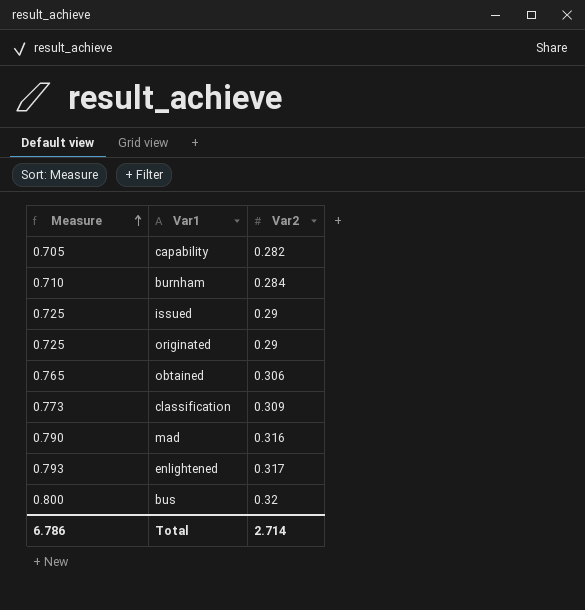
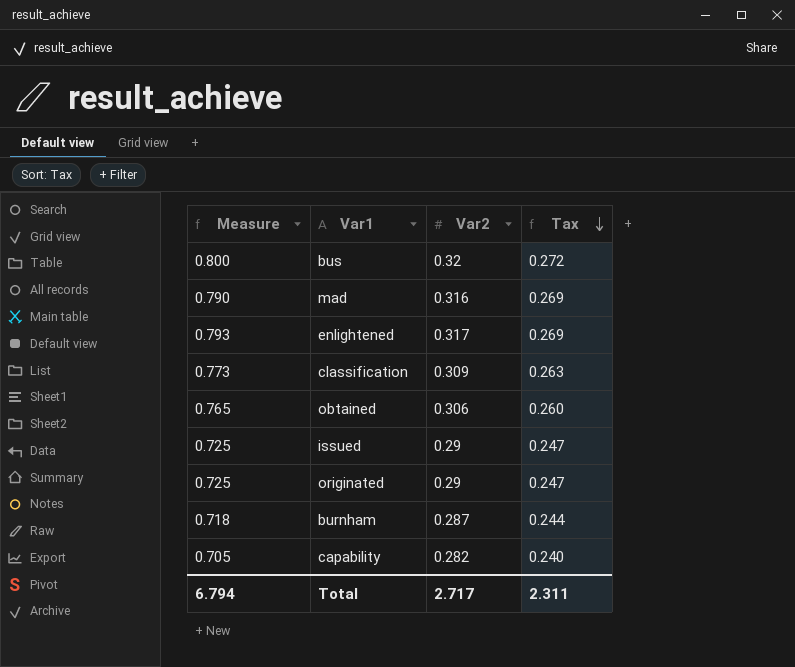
row order: Measure ascending -> Tax descending
column Tax | formula: none -> [Var2] * 0.85
burnham | Measure: 0.710 -> 0.718
burnham | Var2: 0.284 -> 0.287
Total | Measure: 6.786 -> 6.794
Total | Var2: 2.714 -> 2.717

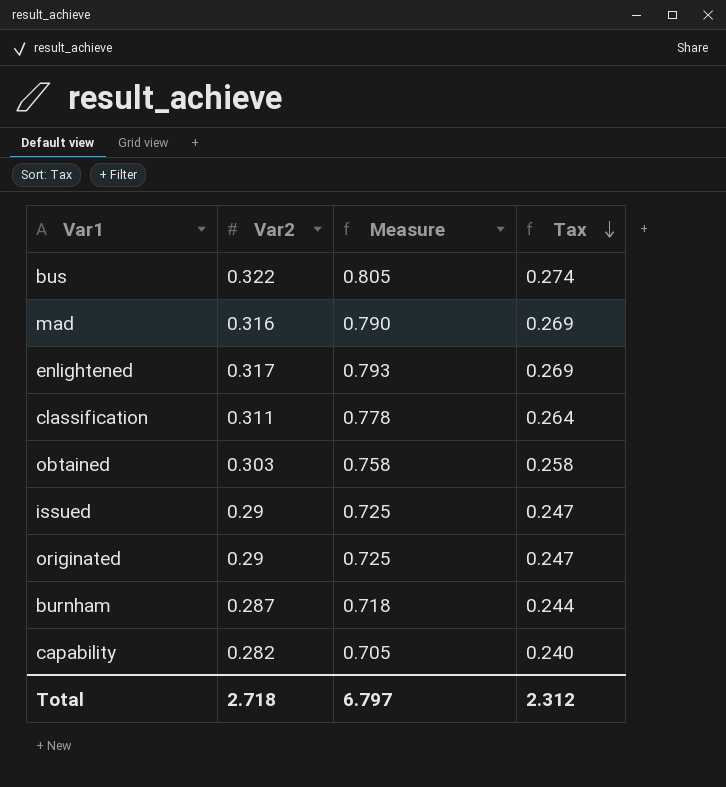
column Measure | position: 1 -> 3
bus | Var2: 0.32 -> 0.322
bus | Measure: 0.800 -> 0.805
bus | Tax: 0.272 -> 0.274
classification | Var2: 0.309 -> 0.311
classification | Measure: 0.773 -> 0.778
classification | Tax: 0.263 -> 0.264
obtained | Var2: 0.306 -> 0.303
obtained | Measure: 0.765 -> 0.758
obtained | Tax: 0.260 -> 0.258
Total | Var2: 2.717 -> 2.718
Total | Measure: 6.794 -> 6.797
Total | Tax: 2.311 -> 2.312

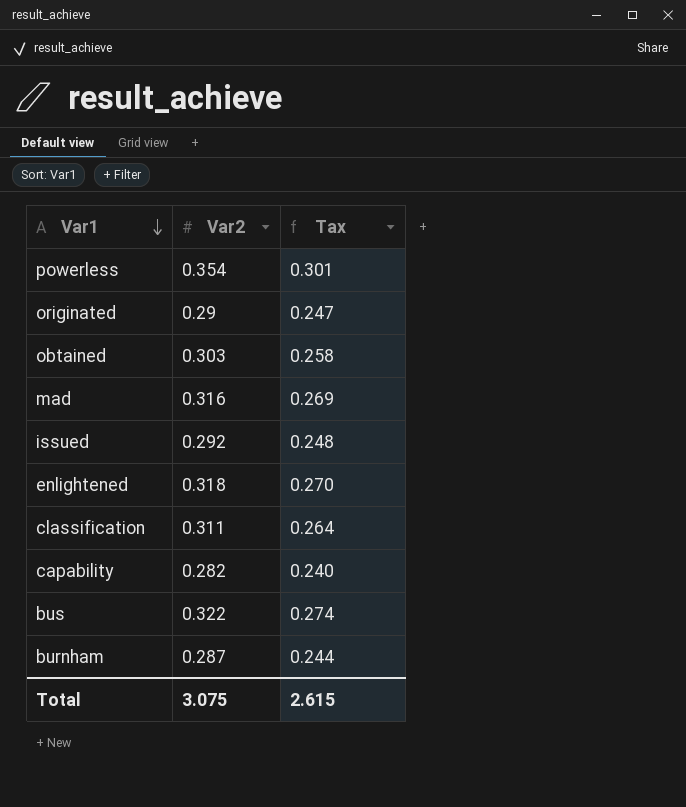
row order: Tax descending -> Var1 descending
column Measure | formula: [Var2] * 2.5 -> none
row powerless: none -> 0.354 | 0.301
issued | Var2: 0.29 -> 0.292
issued | Tax: 0.247 -> 0.248
enlightened | Var2: 0.317 -> 0.318
enlightened | Tax: 0.269 -> 0.270
Total | Var2: 2.718 -> 3.075
Total | Tax: 2.312 -> 2.615

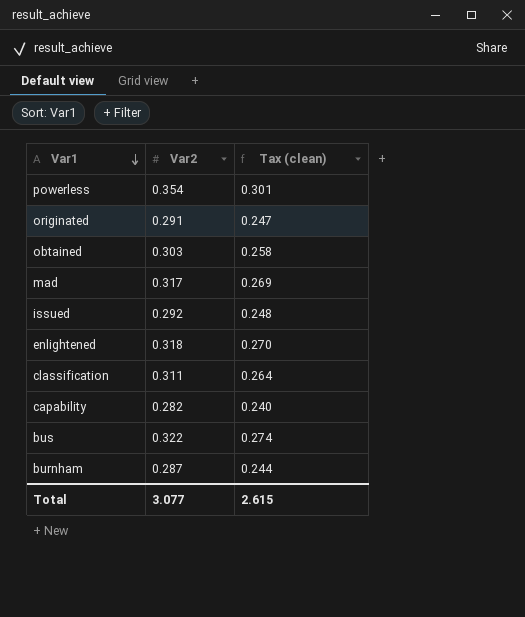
column name: Tax -> Tax (clean)
originated | Var2: 0.29 -> 0.291
mad | Var2: 0.316 -> 0.317
Total | Var2: 3.075 -> 3.077

